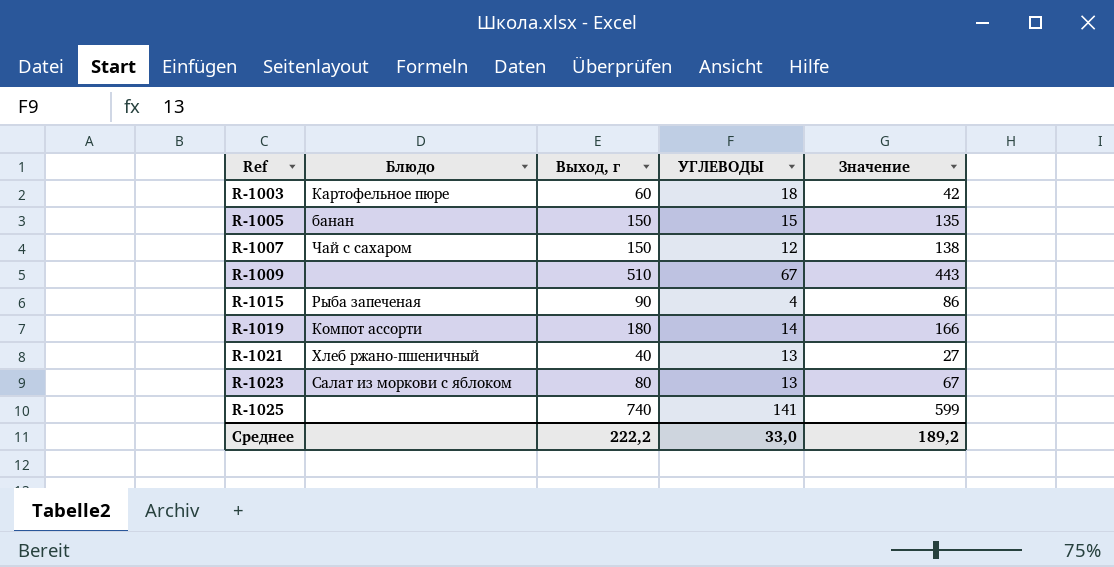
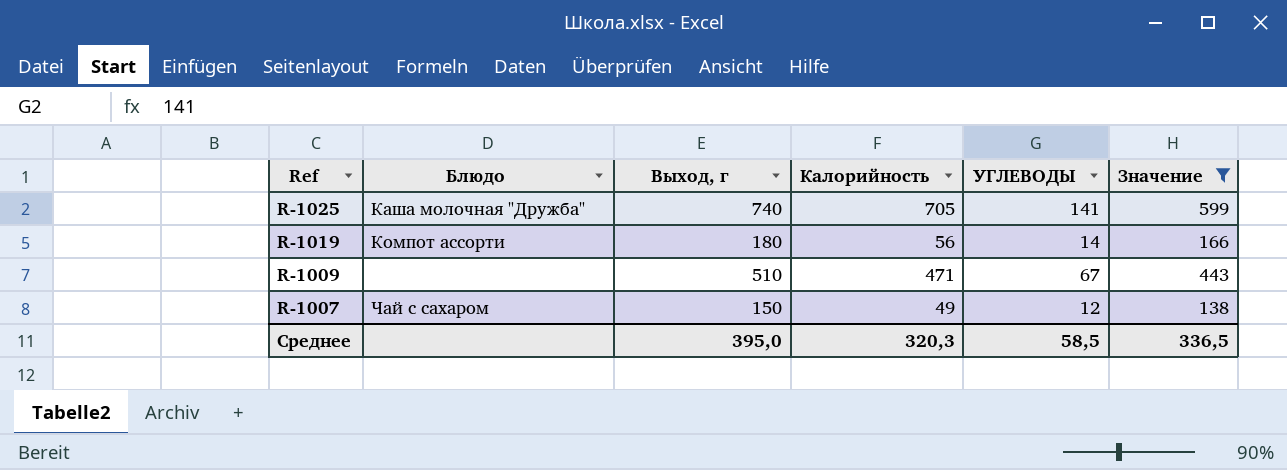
filter: none -> Значение >= 138
row order: Ref ascending -> Ref descending
column Калорийность | position: none -> 4
R-1025 | Блюдо: none -> Каша молочная "Дружба"
Среднее | Выход, г: 222,2 -> 395,0
Среднее | УГЛЕВОДЫ: 33,0 -> 58,5
Среднее | Значение: 189,2 -> 336,5

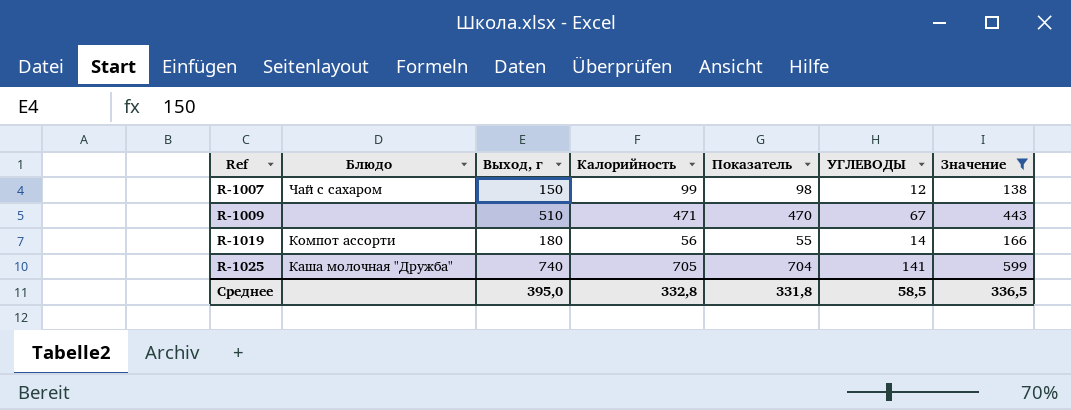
row order: Ref descending -> Ref ascending
column Показатель | formula: none -> [Калорийность] - 1
R-1007 | Калорийность: 49 -> 99
Среднее | Калорийность: 320,3 -> 332,8

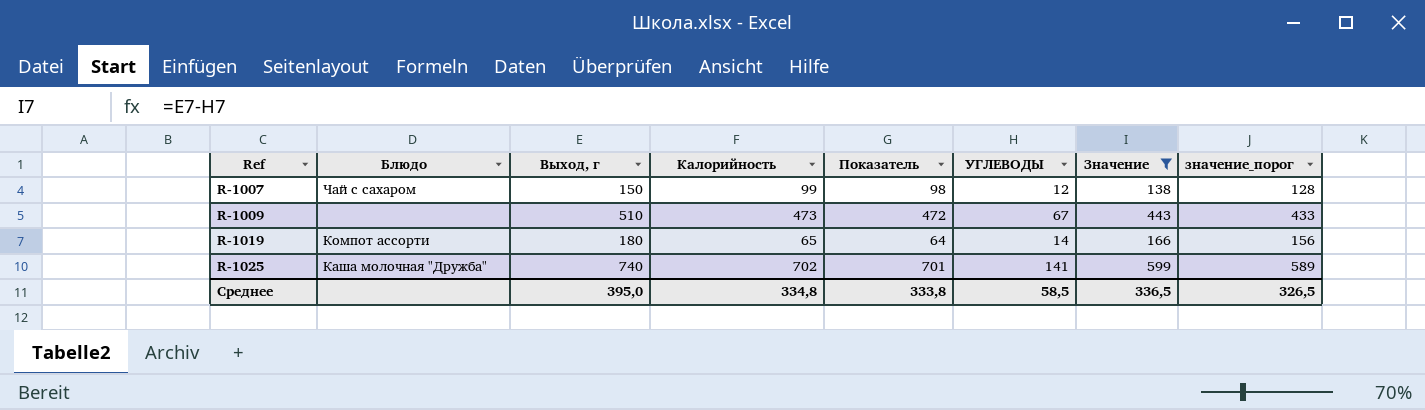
column значение_порог | formula: none -> [Значение] - 10
R-1009 | Калорийность: 471 -> 473
R-1009 | Показатель: 470 -> 472
R-1019 | Калорийность: 56 -> 65
R-1019 | Показатель: 55 -> 64
R-1025 | Калорийность: 705 -> 702
R-1025 | Показатель: 704 -> 701
Среднее | Калорийность: 332,8 -> 334,8
Среднее | Показатель: 331,8 -> 333,8

